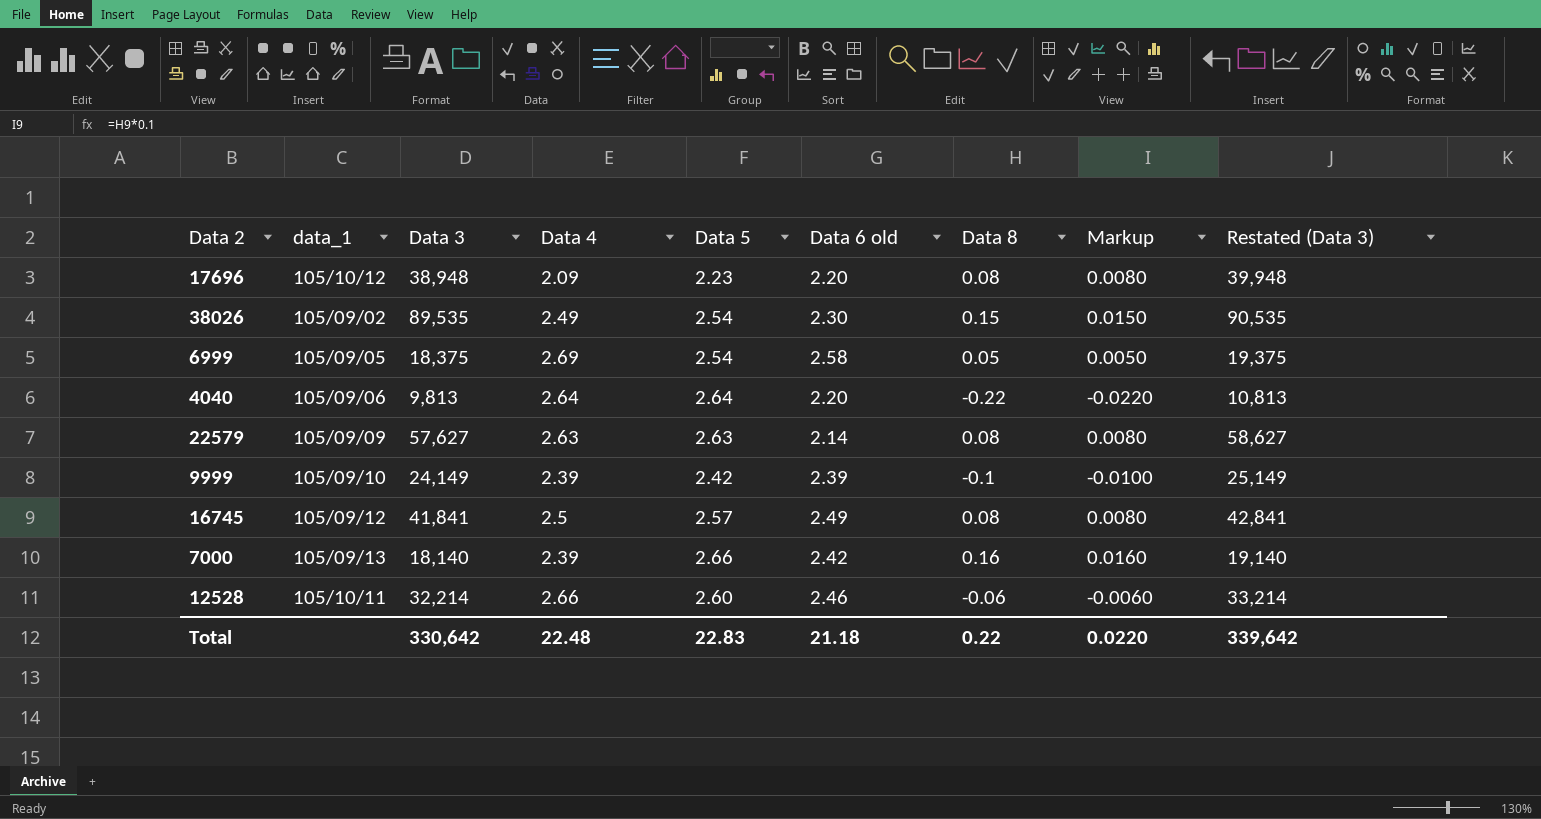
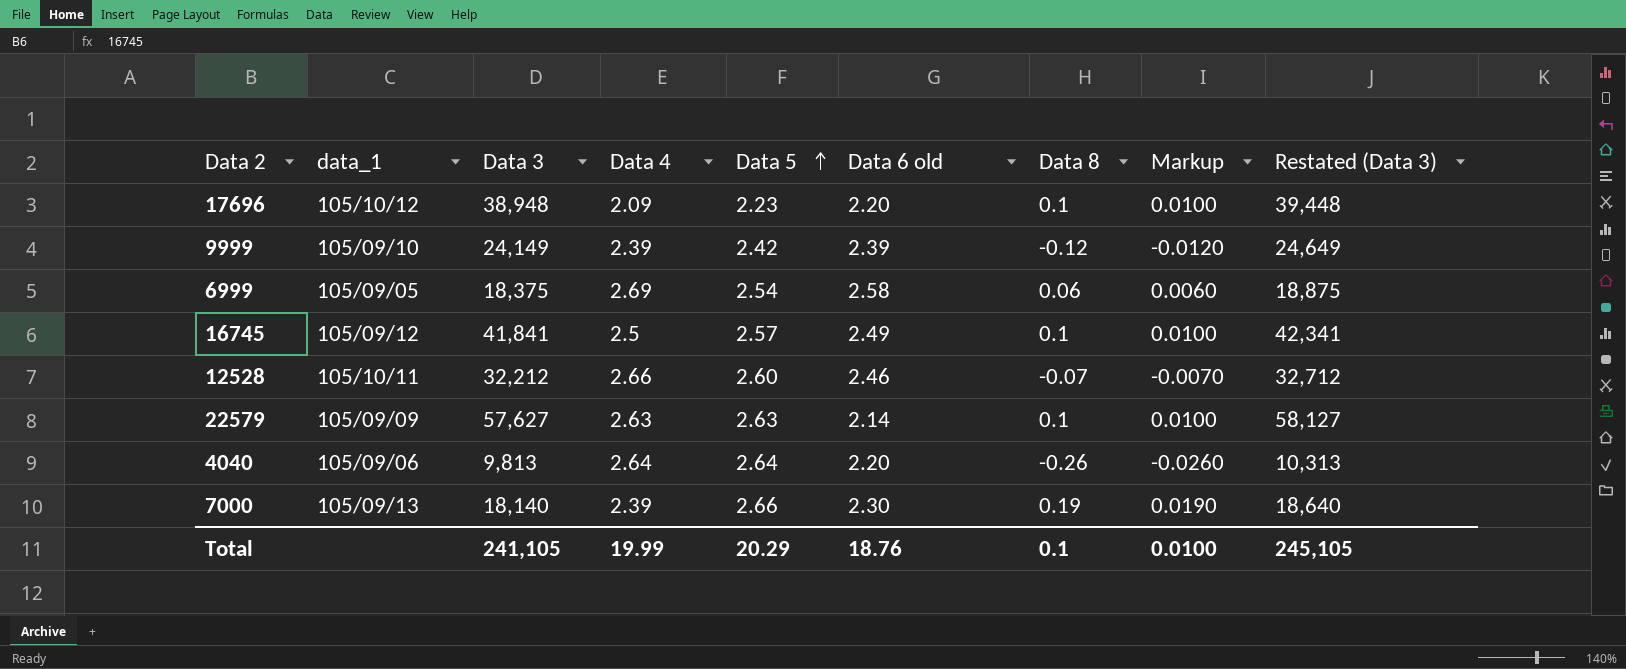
row order: none -> Data 5 ascending
column Restated (Data 3) | formula: [Data 3] + 1000 -> [Data 3] + 500
row 38026: 105/09/02 | 89,535 | 2.49 | 2.54 | 2.30 | 0.15 | 0.0150 | 90,535 -> none
17696 | Data 8: 0.08 -> 0.1
17696 | Markup: 0.0080 -> 0.0100
9999 | Data 8: -0.1 -> -0.12
9999 | Markup: -0.0100 -> -0.0120
6999 | Data 8: 0.05 -> 0.06
6999 | Markup: 0.0050 -> 0.0060
16745 | Data 8: 0.08 -> 0.1
16745 | Markup: 0.0080 -> 0.0100
12528 | Data 3: 32,214 -> 32,212
12528 | Data 8: -0.06 -> -0.07
12528 | Markup: -0.0060 -> -0.0070
22579 | Data 8: 0.08 -> 0.1
22579 | Markup: 0.0080 -> 0.0100
4040 | Data 8: -0.22 -> -0.26
4040 | Markup: -0.0220 -> -0.0260
7000 | Data 6 old: 2.42 -> 2.30
7000 | Data 8: 0.16 -> 0.19
7000 | Markup: 0.0160 -> 0.0190
Total | Data 3: 330,642 -> 241,105
Total | Data 4: 22.48 -> 19.99
Total | Data 5: 22.83 -> 20.29
Total | Data 6 old: 21.18 -> 18.76
Total | Data 8: 0.22 -> 0.1
Total | Markup: 0.0220 -> 0.0100
Total | Restated (Data 3): 339,642 -> 245,105

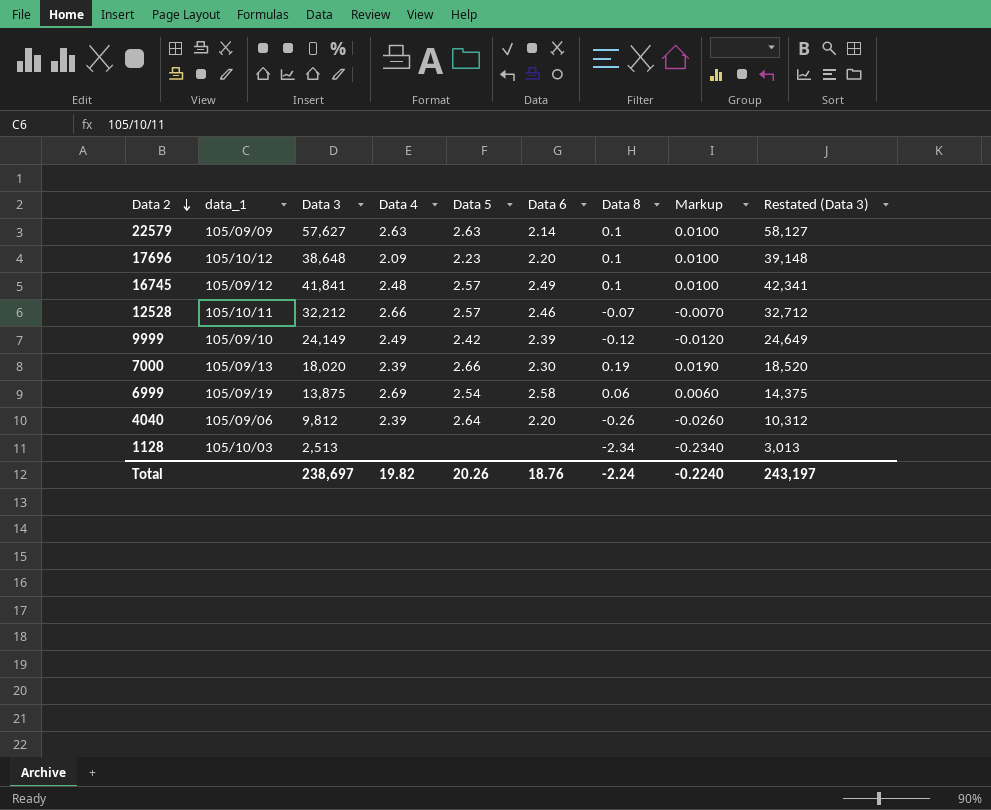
row order: Data 5 ascending -> Data 2 descending
column name: Data 6 old -> Data 6
17696 | Data 3: 38,948 -> 38,648
17696 | Restated (Data 3): 39,448 -> 39,148
16745 | Data 4: 2.5 -> 2.48
12528 | Data 5: 2.60 -> 2.57
9999 | Data 4: 2.39 -> 2.49
7000 | Data 3: 18,140 -> 18,020
7000 | Restated (Data 3): 18,640 -> 18,520
6999 | data_1: 105/09/05 -> 105/09/19
6999 | Data 3: 18,375 -> 13,875
6999 | Restated (Data 3): 18,875 -> 14,375
4040 | Data 3: 9,813 -> 9,812
4040 | Data 4: 2.64 -> 2.39
4040 | Restated (Data 3): 10,313 -> 10,312
row 1128: none -> 105/10/03 | 2,513 | none | none | none | -2.34 | -0.2340 | 3,013
Total | Data 3: 241,105 -> 238,697
Total | Data 4: 19.99 -> 19.82
Total | Data 5: 20.29 -> 20.26
Total | Data 8: 0.1 -> -2.24
Total | Markup: 0.0100 -> -0.2240
Total | Restated (Data 3): 245,105 -> 243,197

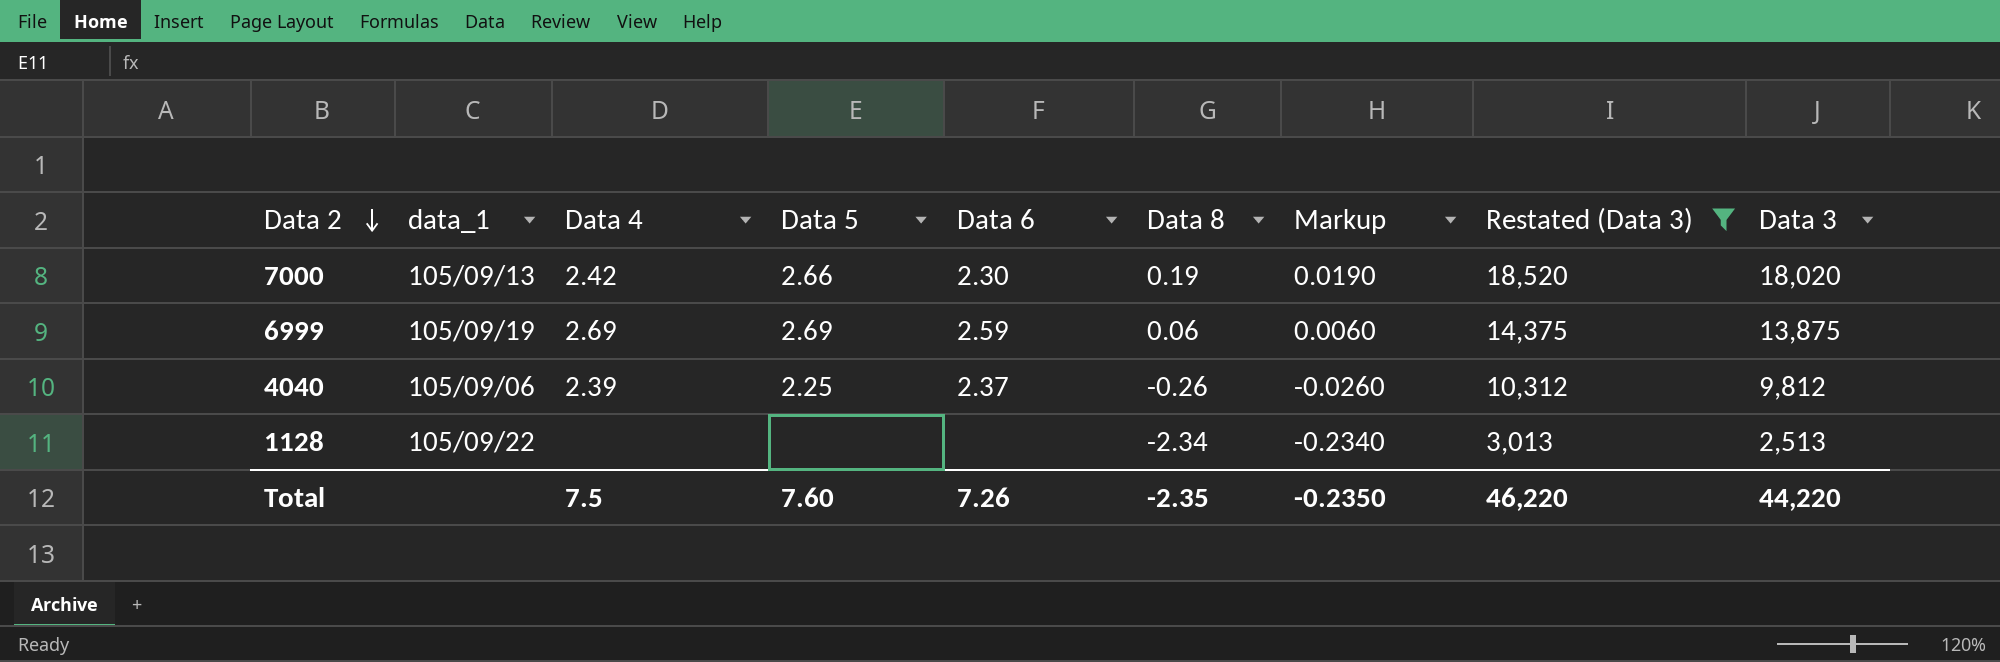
filter: none -> Restated (Data 3) <= 18,520
column Data 3 | position: 3 -> 9
7000 | Data 4: 2.39 -> 2.42
6999 | Data 5: 2.54 -> 2.69
6999 | Data 6: 2.58 -> 2.59
4040 | Data 5: 2.64 -> 2.25
4040 | Data 6: 2.20 -> 2.37
1128 | data_1: 105/10/03 -> 105/09/22
Total | Data 4: 19.82 -> 7.5
Total | Data 5: 20.26 -> 7.60
Total | Data 6: 18.76 -> 7.26
Total | Data 8: -2.24 -> -2.35
Total | Markup: -0.2240 -> -0.2350
Total | Restated (Data 3): 243,197 -> 46,220
Total | Data 3: 238,697 -> 44,220

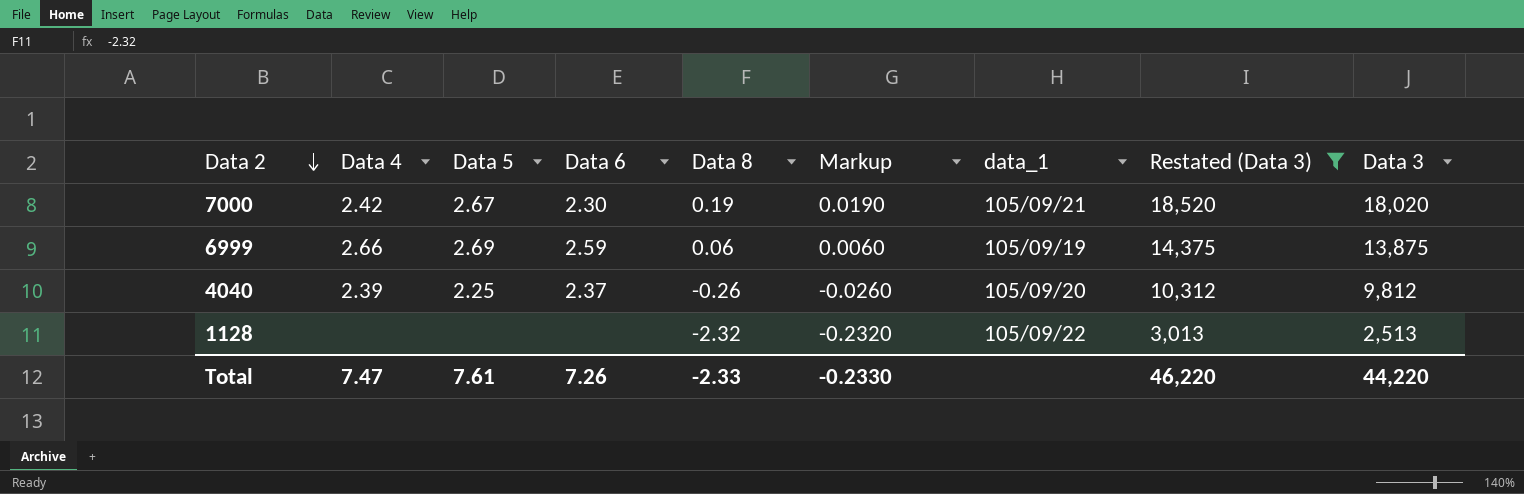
column data_1 | position: 2 -> 7
7000 | Data 5: 2.66 -> 2.67
7000 | data_1: 105/09/13 -> 105/09/21
6999 | Data 4: 2.69 -> 2.66
4040 | data_1: 105/09/06 -> 105/09/20
1128 | Data 8: -2.34 -> -2.32
1128 | Markup: -0.2340 -> -0.2320
Total | Data 4: 7.5 -> 7.47
Total | Data 5: 7.60 -> 7.61
Total | Data 8: -2.35 -> -2.33
Total | Markup: -0.2350 -> -0.2330

